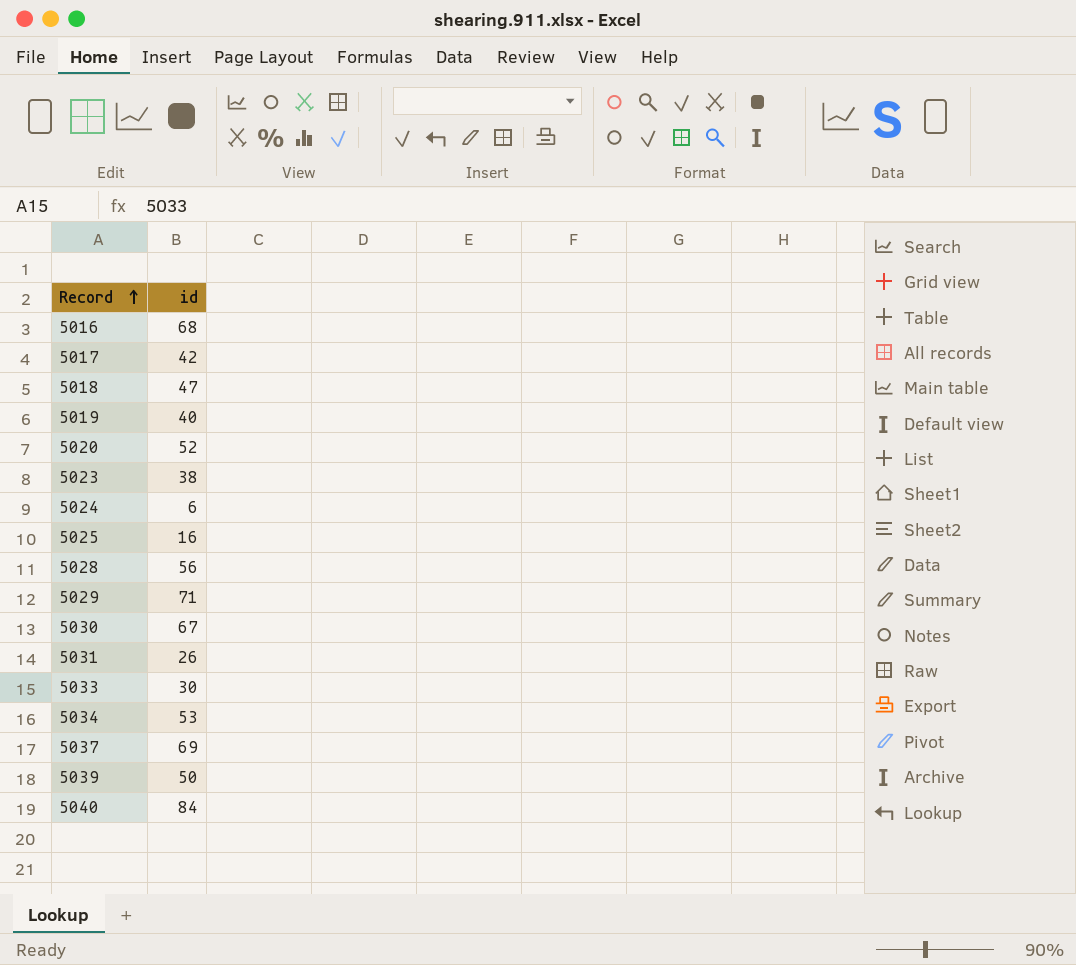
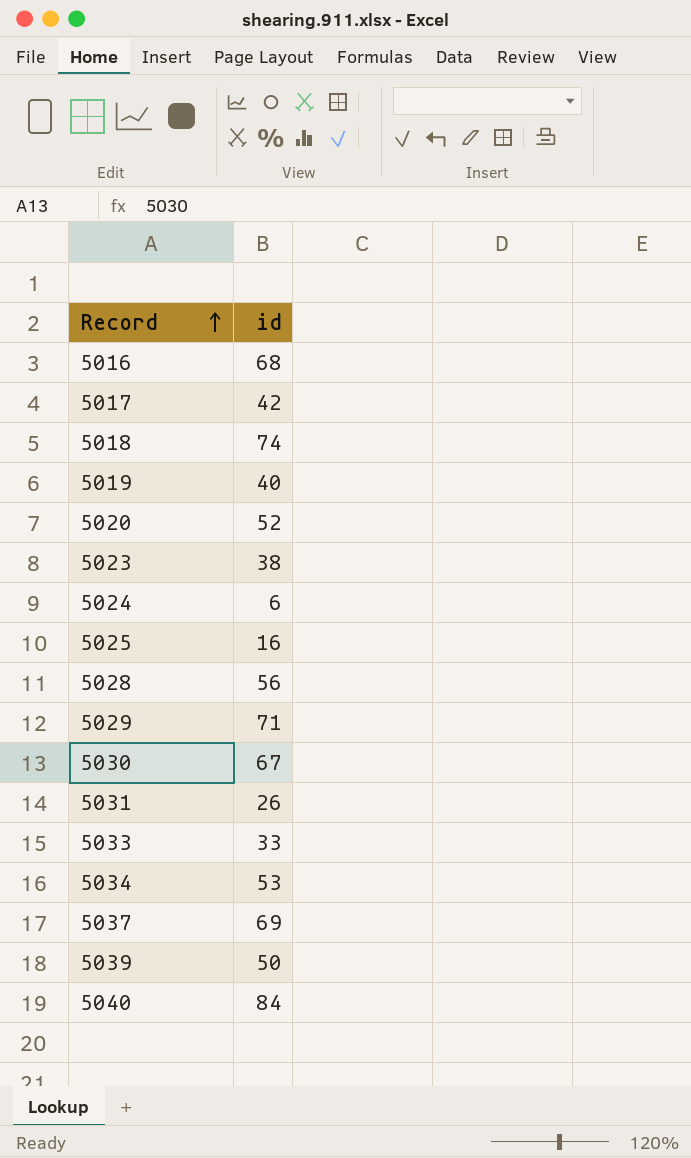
5018 | id: 47 -> 74
5033 | id: 30 -> 33

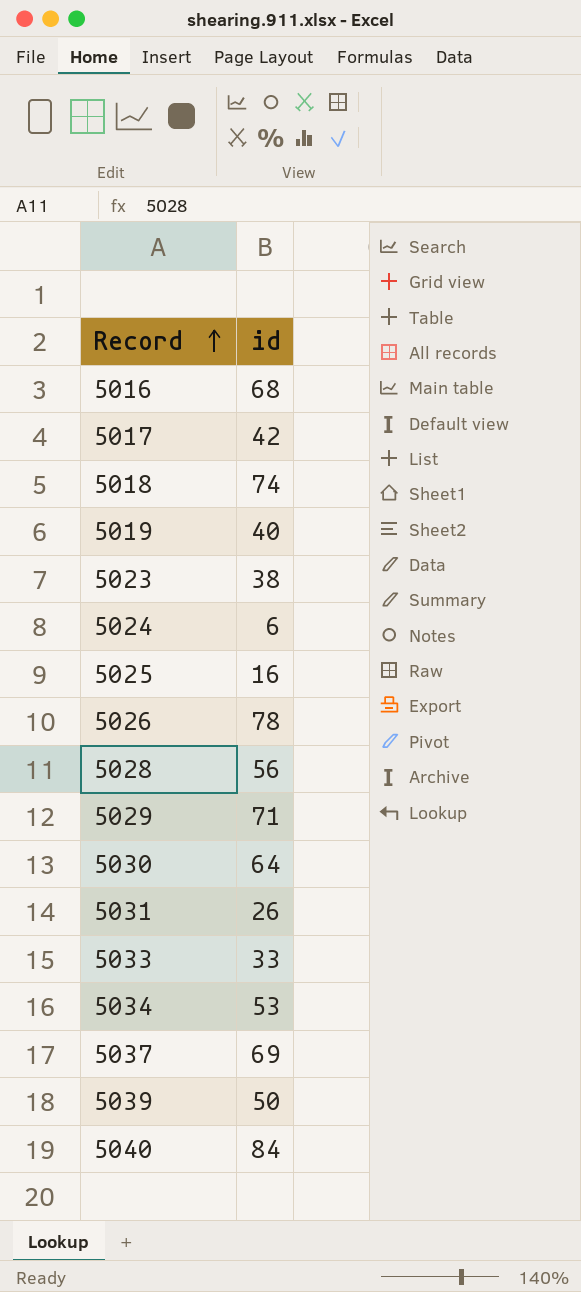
row 5020: 52 -> none
row 5026: none -> 78
5030 | id: 67 -> 64

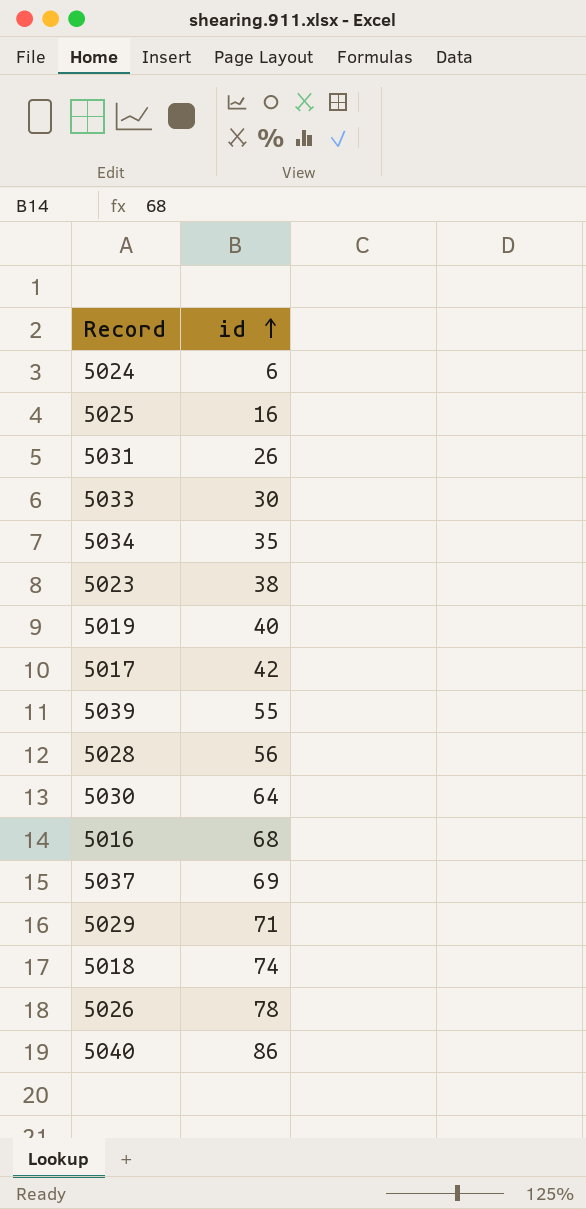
row order: Record ascending -> id ascending
5033 | id: 33 -> 30
5034 | id: 53 -> 35
5039 | id: 50 -> 55
5040 | id: 84 -> 86

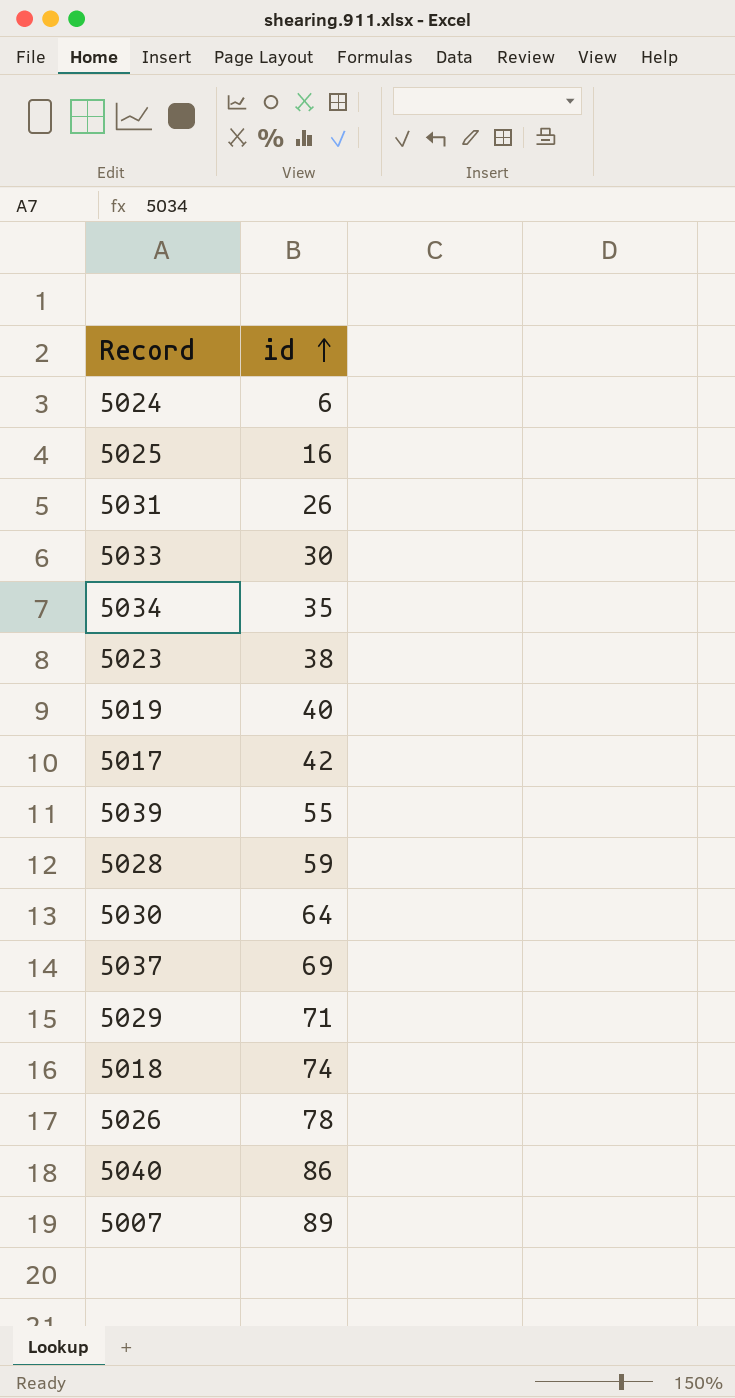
row 5016: 68 -> none
5028 | id: 56 -> 59
row 5007: none -> 89

